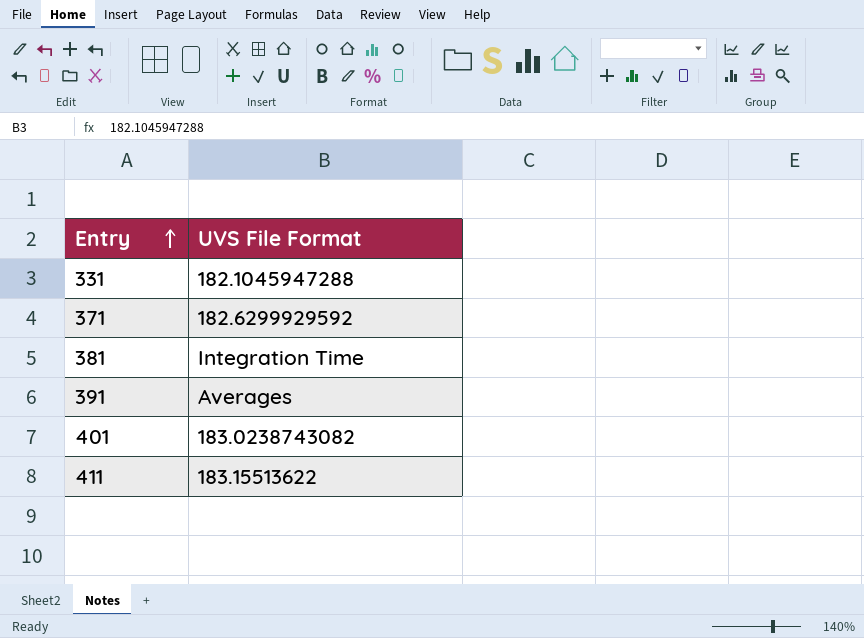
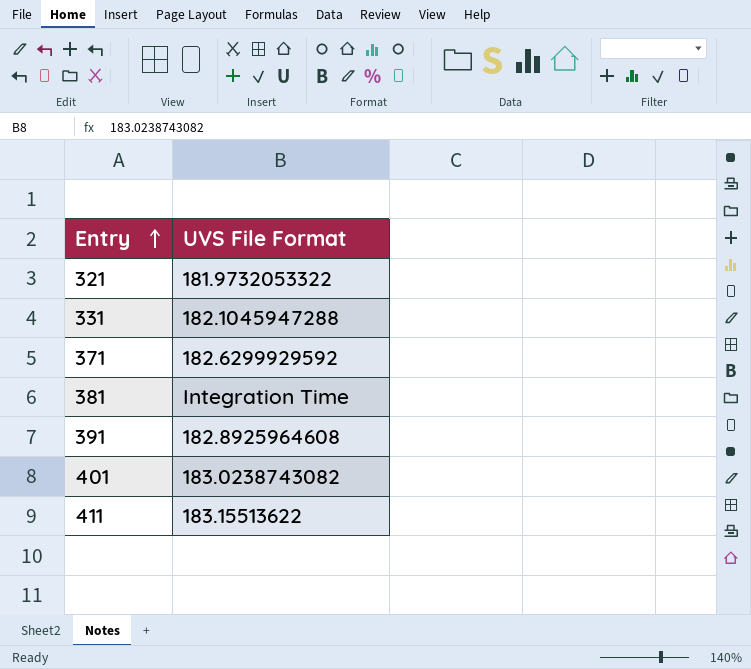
row 321: none -> 181.9732053322
391 | UVS File Format: Averages -> 182.8925964608

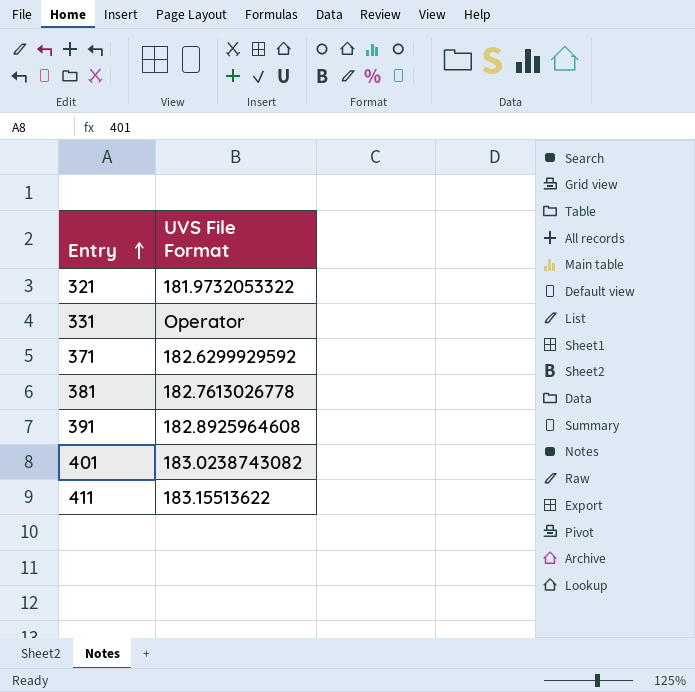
331 | UVS File Format: 182.1045947288 -> Operator
381 | UVS File Format: Integration Time -> 182.7613026778

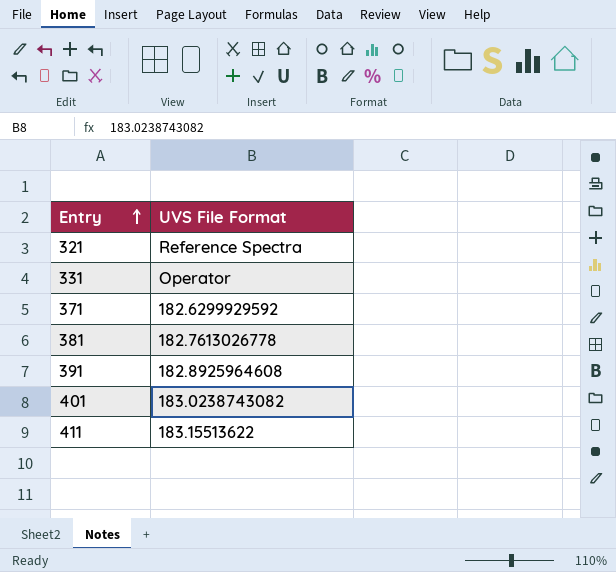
321 | UVS File Format: 181.9732053322 -> Reference Spectra

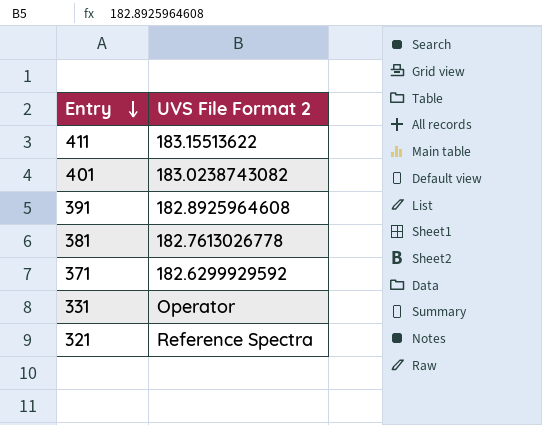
row order: Entry ascending -> Entry descending
column name: UVS File Format -> UVS File Format 2

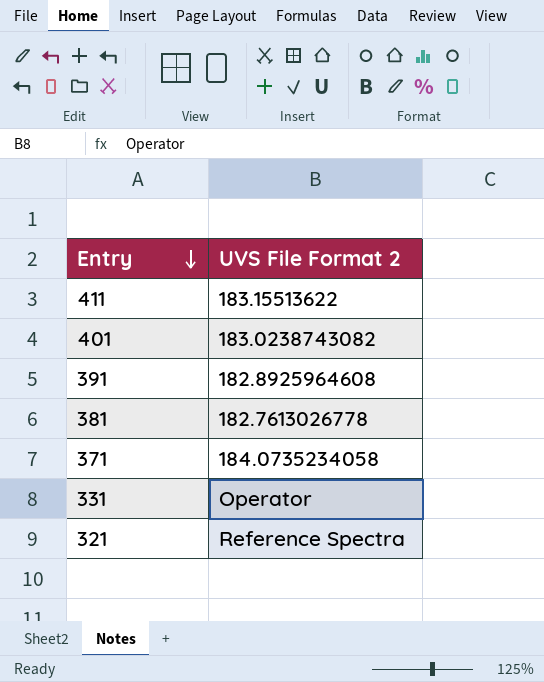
371 | UVS File Format 2: 182.6299929592 -> 184.0735234058

